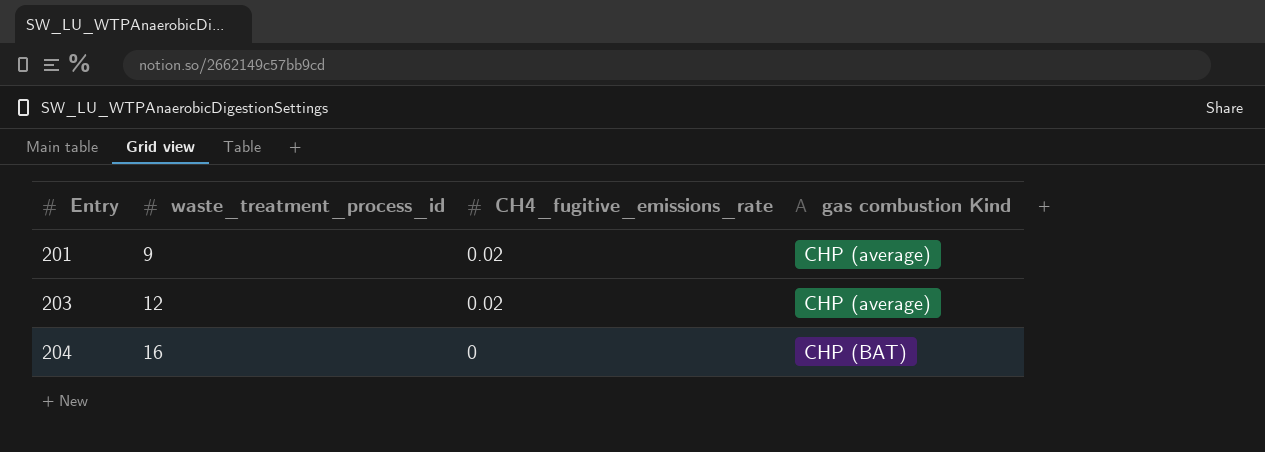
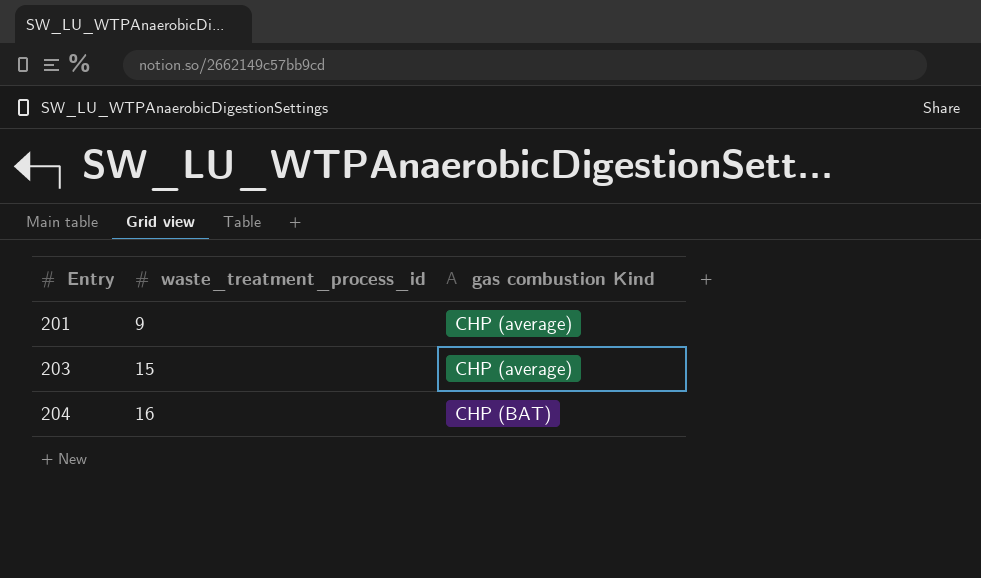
column CH4_fugitive_emissions_rate | position: 3 -> none
203 | waste_treatment_process_id: 12 -> 15

